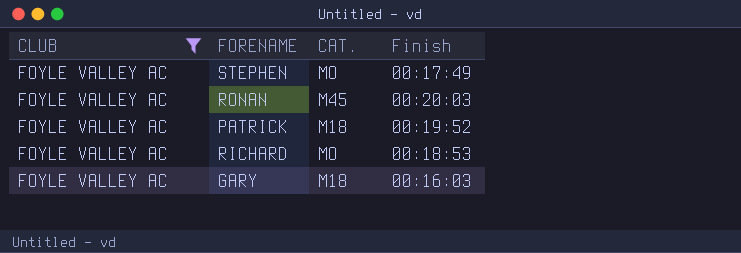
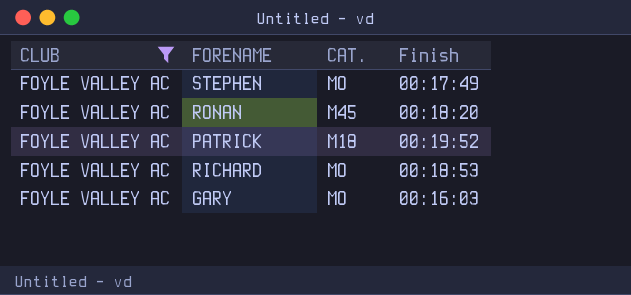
RONAN | Finish: 00:20:03 -> 00:18:20
GARY | CAT.: M18 -> MO

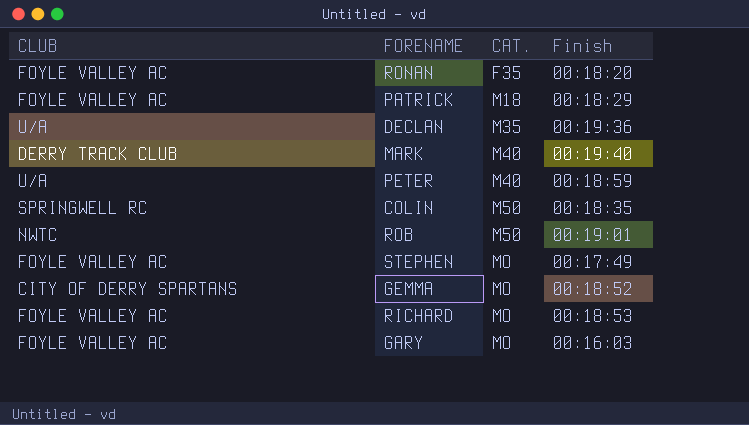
filter: CLUB = FOYLE VALLEY AC -> none
row order: none -> CAT. ascending
RONAN | CAT.: M45 -> F35
PATRICK | Finish: 00:19:52 -> 00:18:29

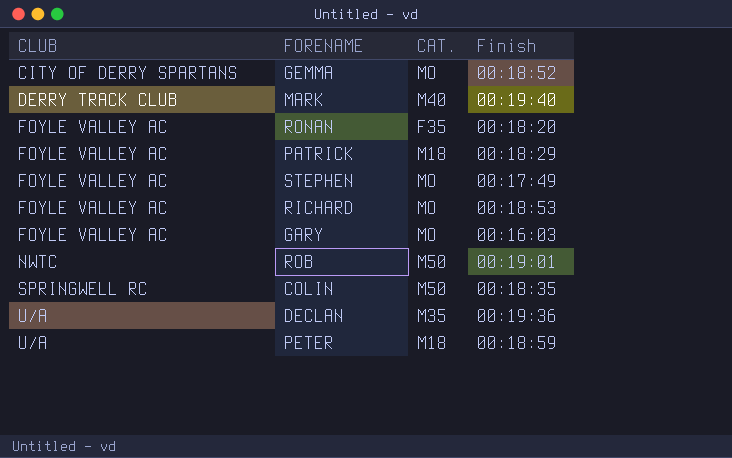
row order: CAT. ascending -> CLUB ascending
PETER | CAT.: M40 -> M18

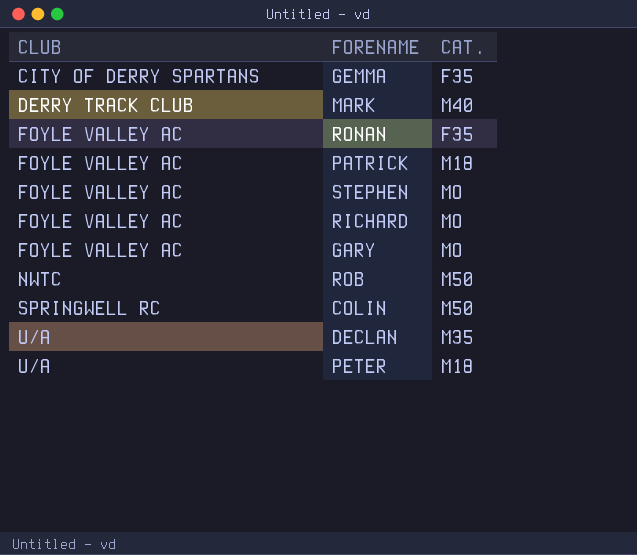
column Finish | position: 4 -> none
GEMMA | CAT.: MO -> F35

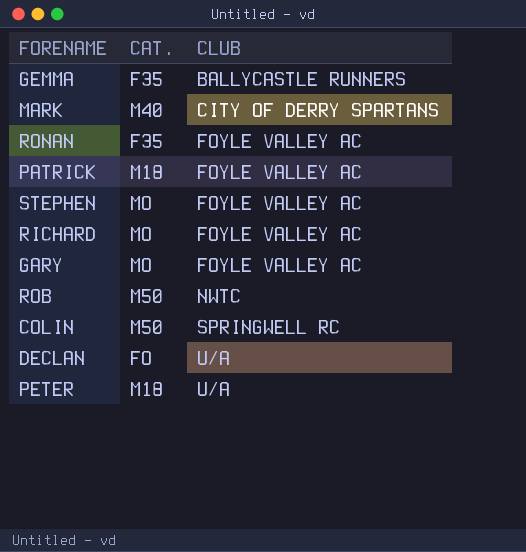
column CLUB | position: 1 -> 3
GEMMA | CLUB: CITY OF DERRY SPARTANS -> BALLYCASTLE RUNNERS
MARK | CLUB: DERRY TRACK CLUB -> CITY OF DERRY SPARTANS
DECLAN | CAT.: M35 -> FO

